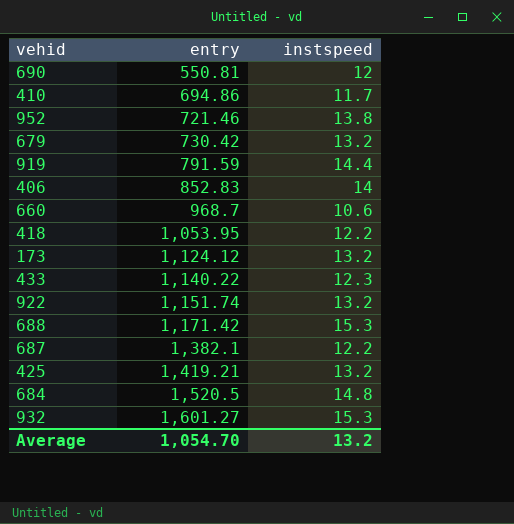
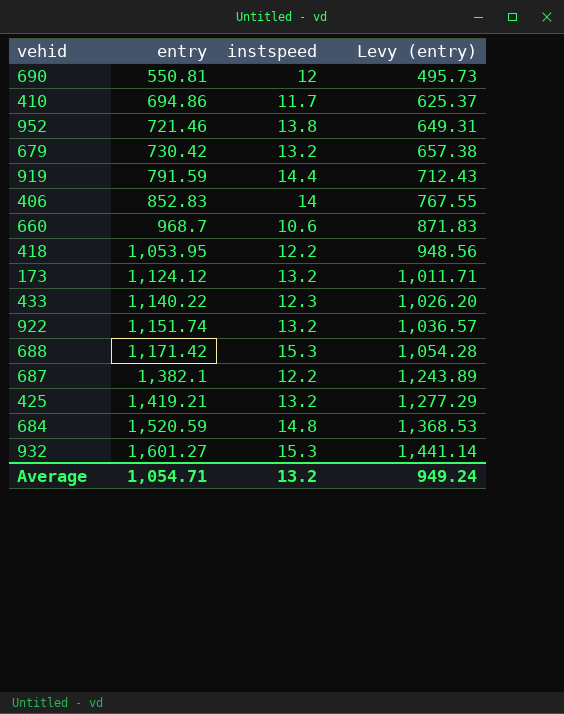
column Levy (entry) | formula: none -> [entry] * 0.9
684 | entry: 1,520.5 -> 1,520.59
Average | entry: 1,054.70 -> 1,054.71

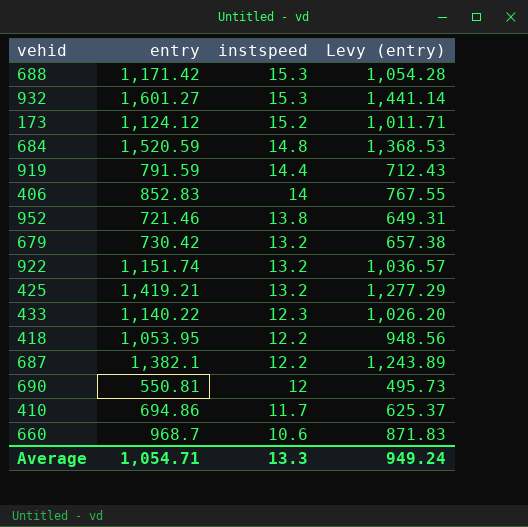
row order: entry ascending -> instspeed descending
173 | instspeed: 13.2 -> 15.2
Average | instspeed: 13.2 -> 13.3

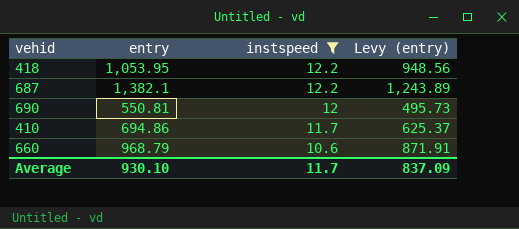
filter: none -> instspeed <= 12.2
660 | entry: 968.7 -> 968.79
660 | Levy (entry): 871.83 -> 871.91
Average | entry: 1,054.71 -> 930.10
Average | instspeed: 13.3 -> 11.7
Average | Levy (entry): 949.24 -> 837.09

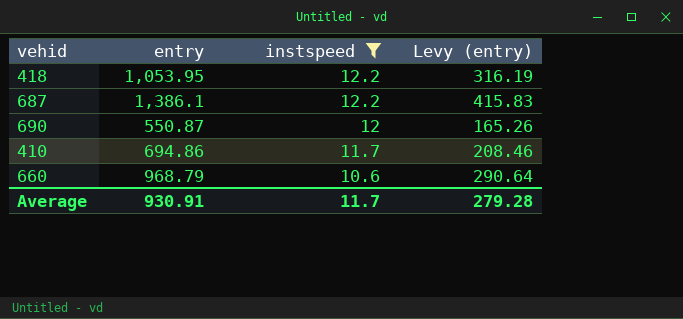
column Levy (entry) | formula: [entry] * 0.9 -> [entry] * 0.3
687 | entry: 1,382.1 -> 1,386.1
690 | entry: 550.81 -> 550.87
Average | entry: 930.10 -> 930.91
Average | Levy (entry): 837.09 -> 279.28

